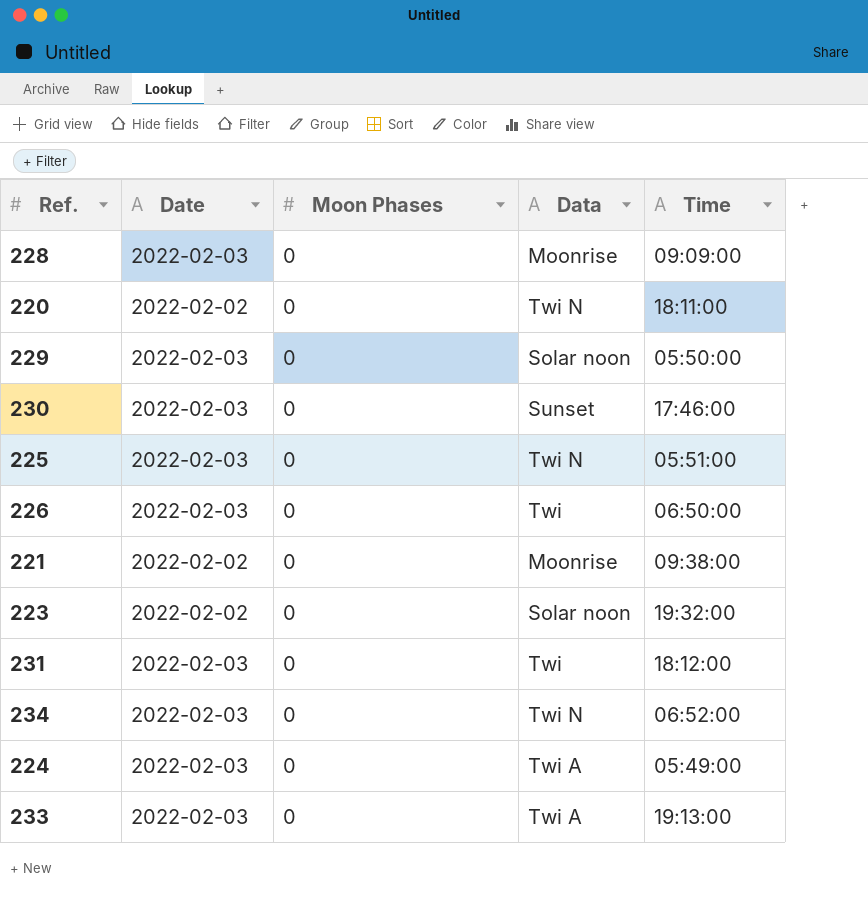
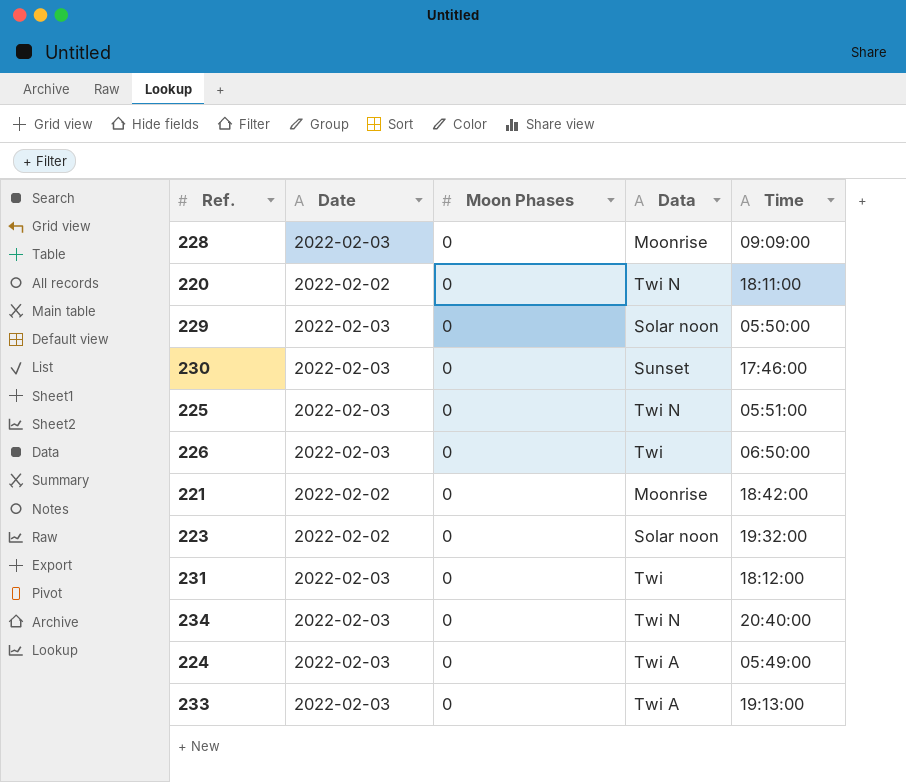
221 | Time: 09:38:00 -> 18:42:00
234 | Time: 06:52:00 -> 20:40:00

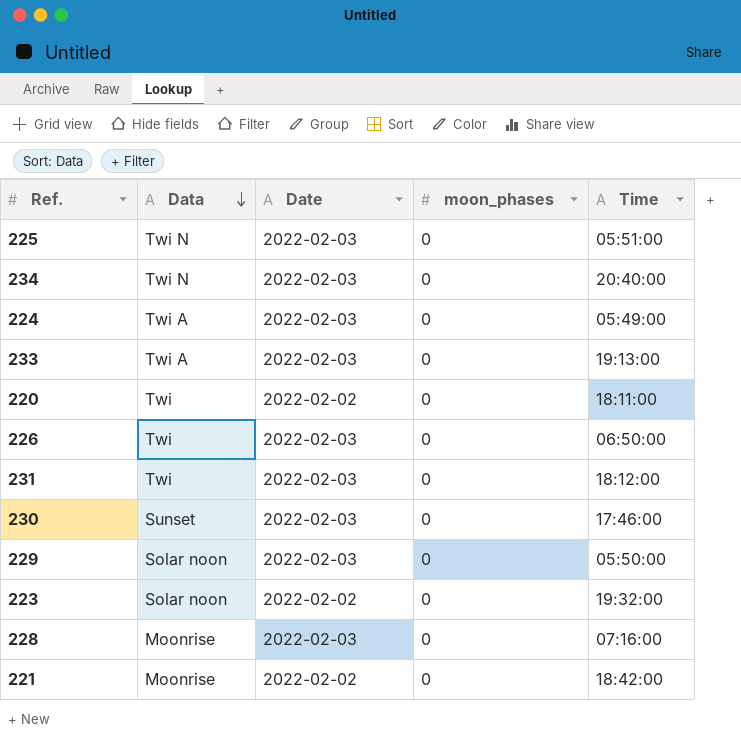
row order: none -> Data descending
column Data | position: 4 -> 2
column name: Moon Phases -> moon_phases
220 | Data: Twi N -> Twi
228 | Time: 09:09:00 -> 07:16:00

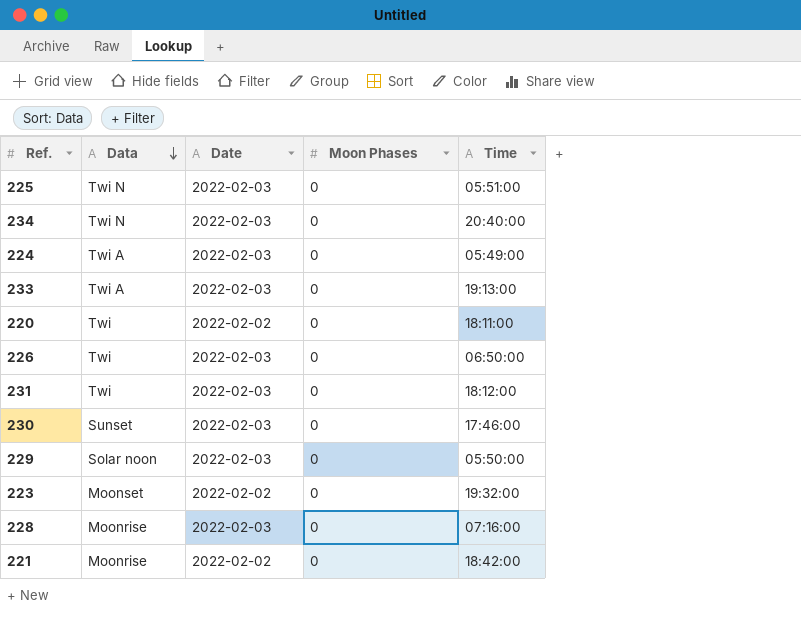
column name: moon_phases -> Moon Phases
223 | Data: Solar noon -> Moonset

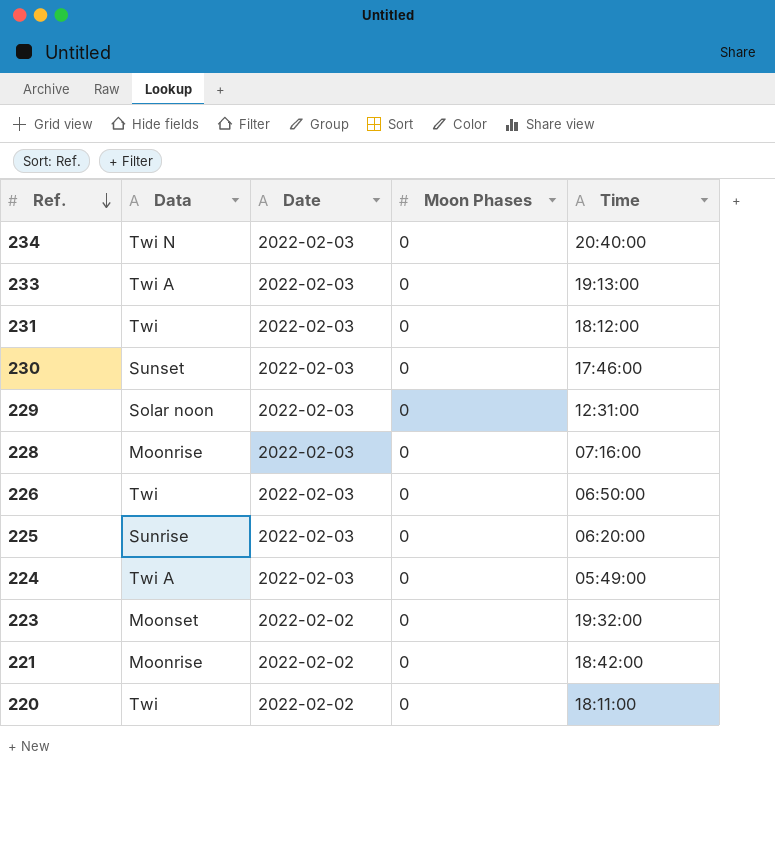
row order: Data descending -> Ref. descending
229 | Time: 05:50:00 -> 12:31:00
225 | Data: Twi N -> Sunrise
225 | Time: 05:51:00 -> 06:20:00

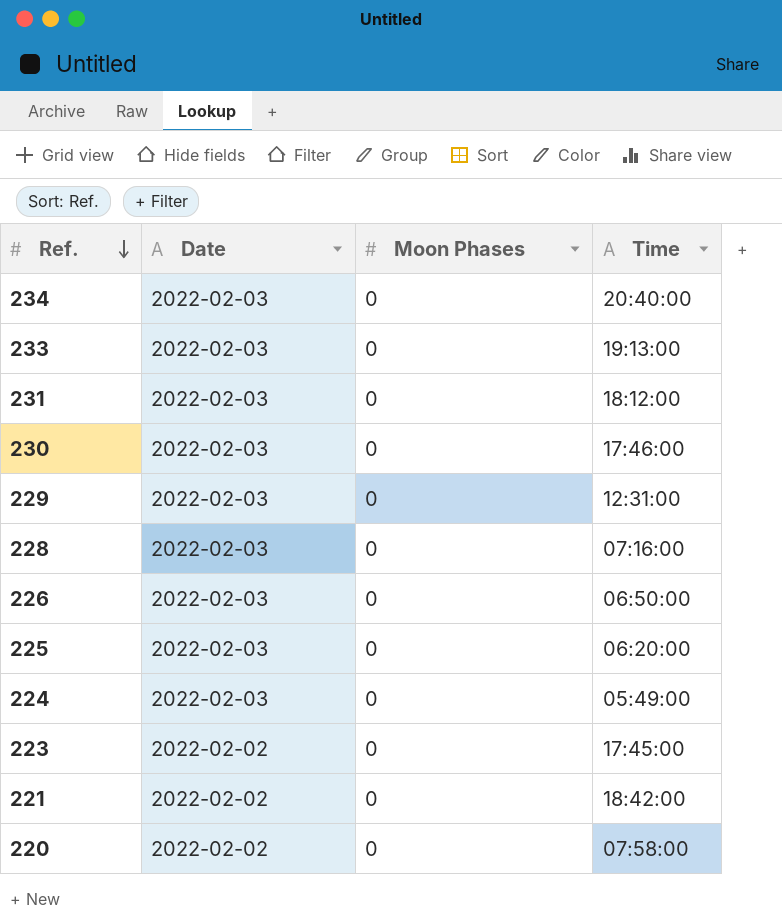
column Data | position: 2 -> none
223 | Time: 19:32:00 -> 17:45:00
220 | Time: 18:11:00 -> 07:58:00

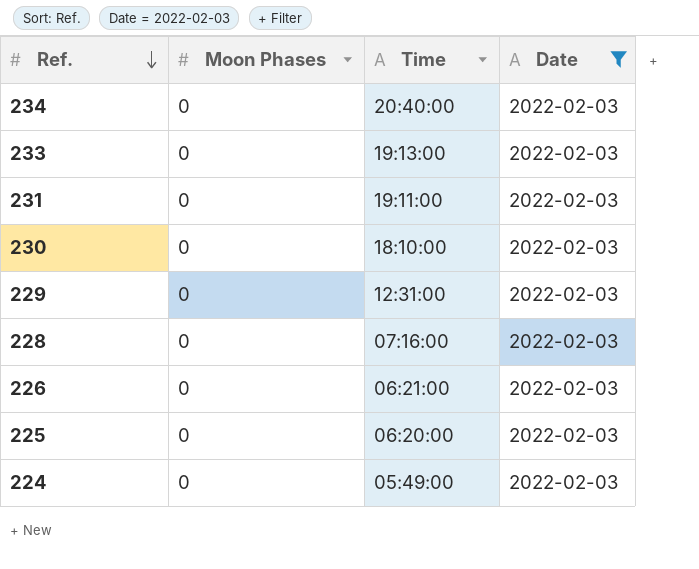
filter: none -> Date = 2022-02-03
column Date | position: 2 -> 4
231 | Time: 18:12:00 -> 19:11:00
230 | Time: 17:46:00 -> 18:10:00
226 | Time: 06:50:00 -> 06:21:00

